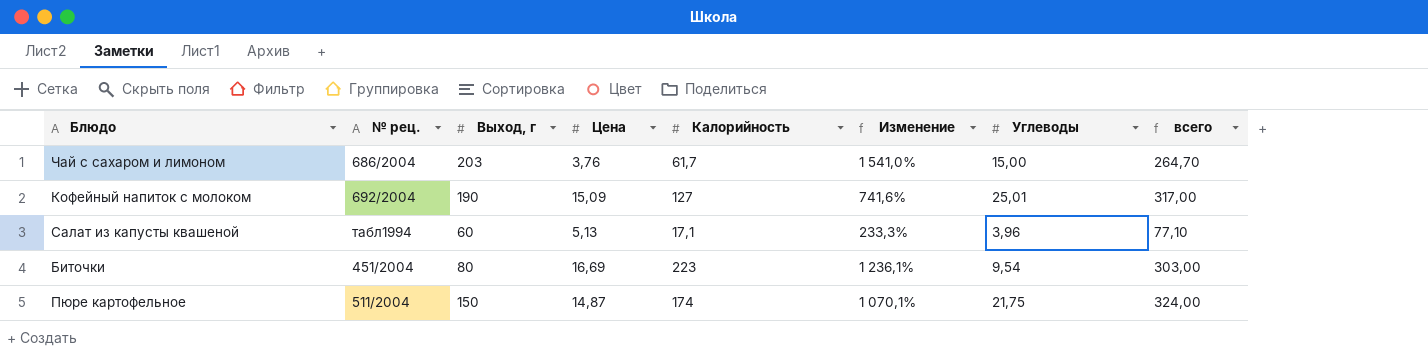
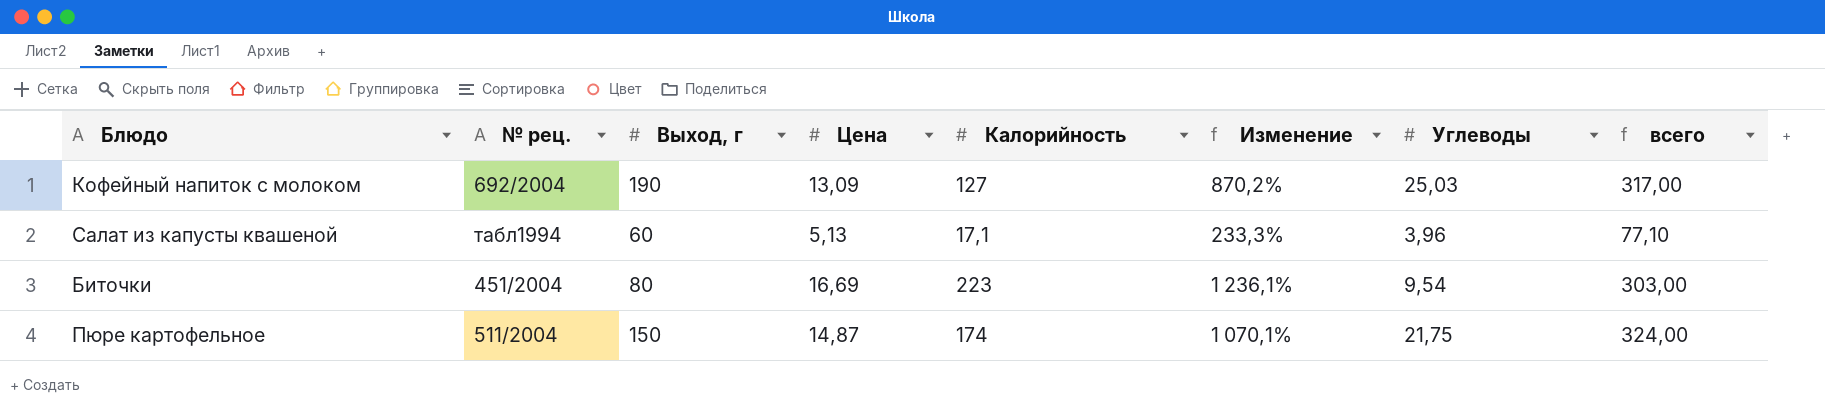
row Чай с сахаром и лимоном: 686/2004 | 203 | 3,76 | 61,7 | 1 541,0% | 15,00 | 264,70 -> none
Кофейный напиток с молоком | Цена: 15,09 -> 13,09
Кофейный напиток с молоком | Изменение: 741,6% -> 870,2%
Кофейный напиток с молоком | Углеводы: 25,01 -> 25,03

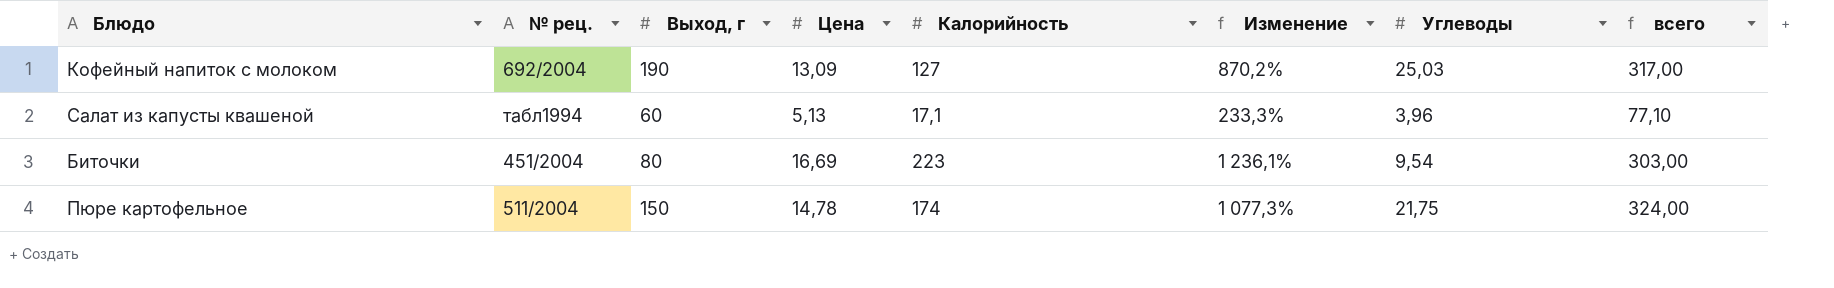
Пюре картофельное | Цена: 14,87 -> 14,78
Пюре картофельное | Изменение: 1 070,1% -> 1 077,3%

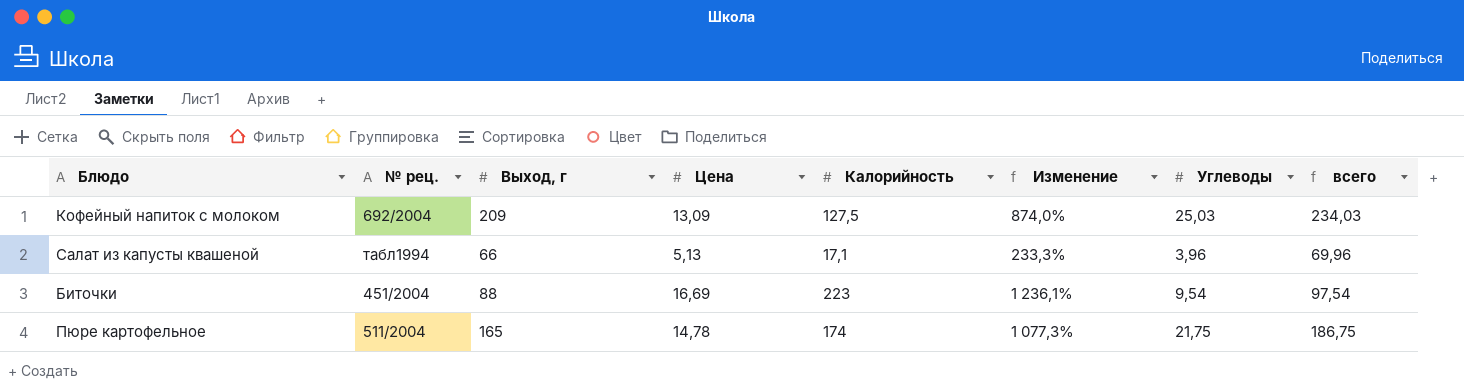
column всего | formula: [Выход, г] + [Калорийность] -> [Выход, г] + [Углеводы]
Кофейный напиток с молоком | Выход, г: 190 -> 209
Кофейный напиток с молоком | Калорийность: 127 -> 127,5
Кофейный напиток с молоком | Изменение: 870,2% -> 874,0%
Салат из капусты квашеной | Выход, г: 60 -> 66
Биточки | Выход, г: 80 -> 88
Пюре картофельное | Выход, г: 150 -> 165

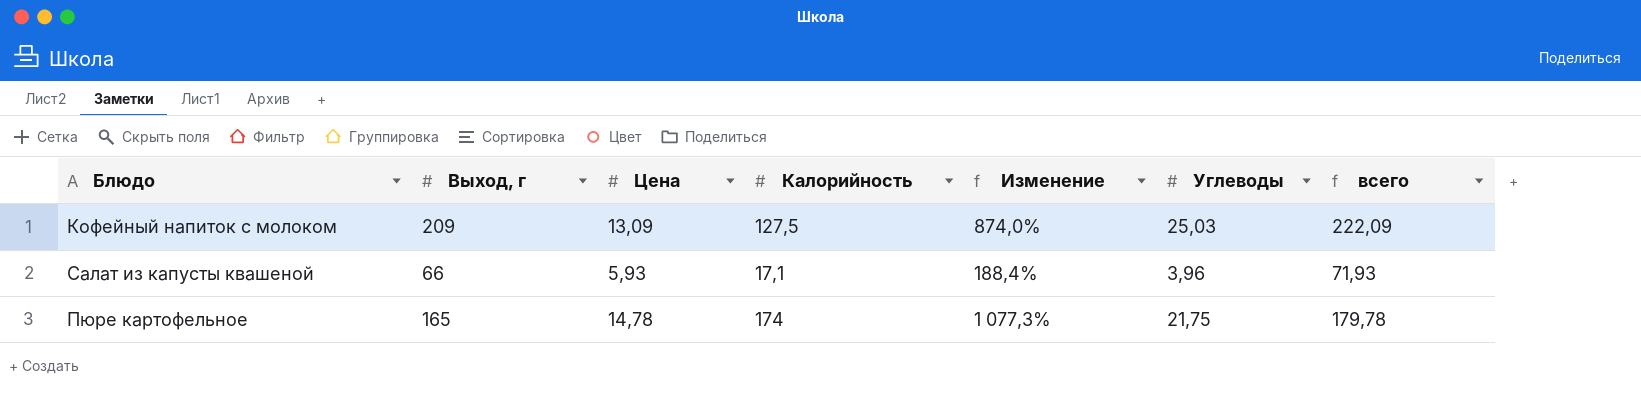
column № рец. | position: 2 -> none
column всего | formula: [Выход, г] + [Углеводы] -> [Выход, г] + [Цена]
row Биточки: 451/2004 | 88 | 16,69 | 223 | 1 236,1% | 9,54 | 97,54 -> none
Салат из капусты квашеной | Цена: 5,13 -> 5,93
Салат из капусты квашеной | Изменение: 233,3% -> 188,4%

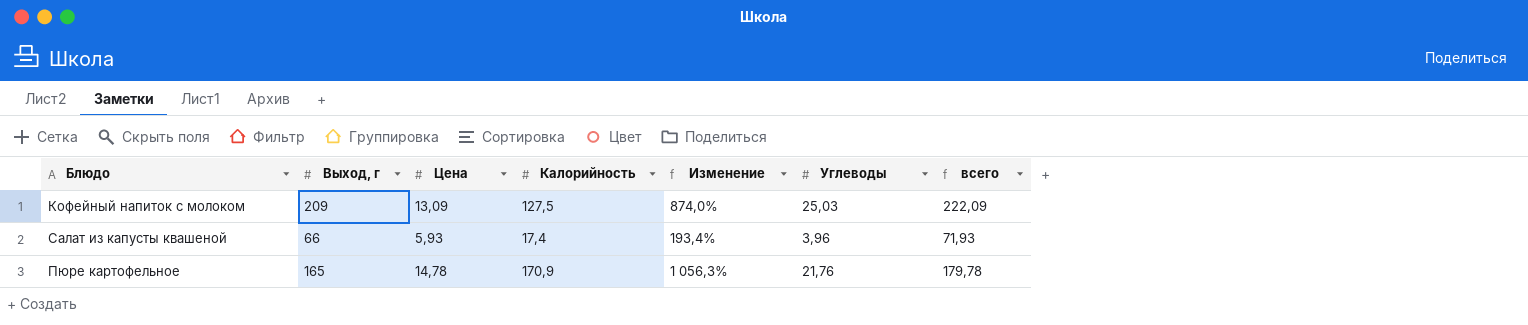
Салат из капусты квашеной | Калорийность: 17,1 -> 17,4
Салат из капусты квашеной | Изменение: 188,4% -> 193,4%
Пюре картофельное | Калорийность: 174 -> 170,9
Пюре картофельное | Изменение: 1 077,3% -> 1 056,3%
Пюре картофельное | Углеводы: 21,75 -> 21,76

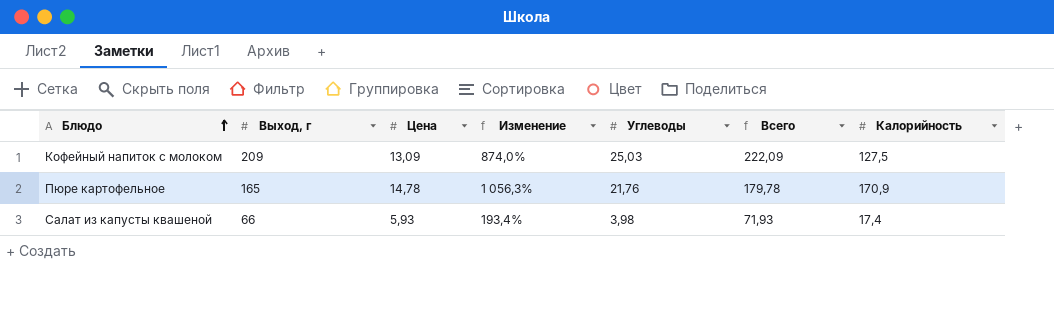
row order: none -> Блюдо ascending
column name: всего -> Всего
column Калорийность | position: 4 -> 7
Салат из капусты квашеной | Углеводы: 3,96 -> 3,98

